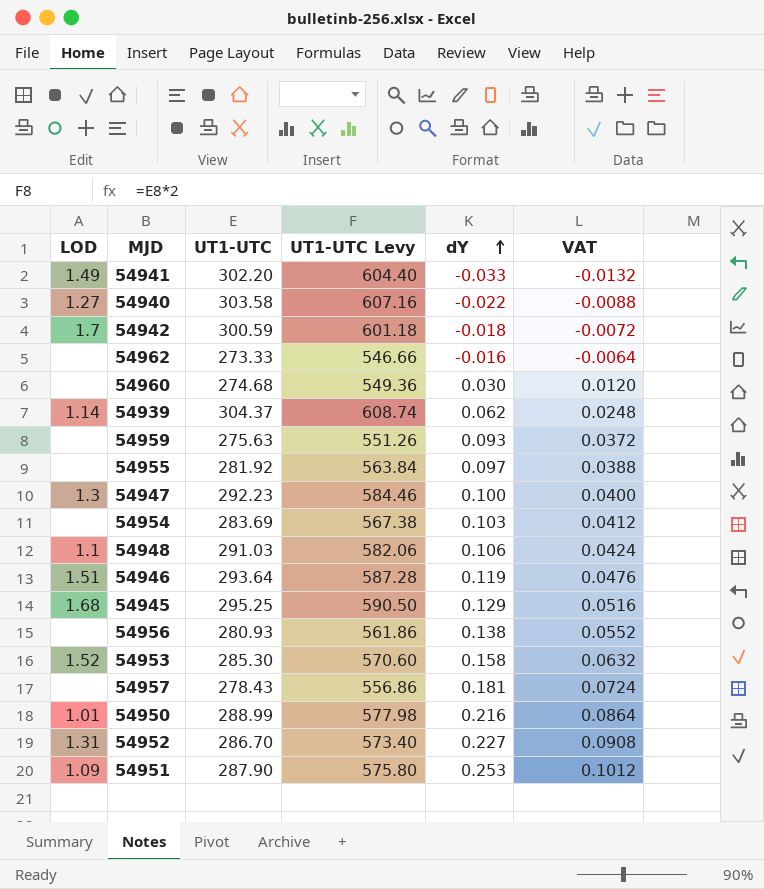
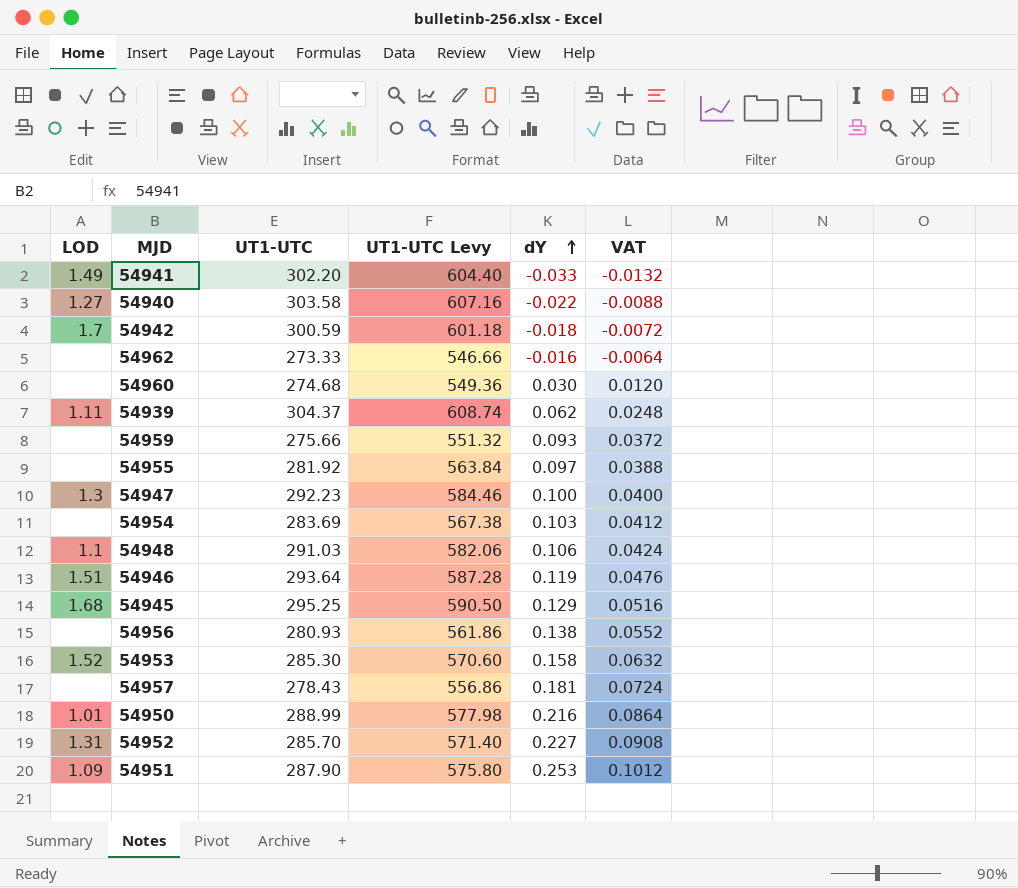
54939 | LOD: 1.14 -> 1.11
54959 | UT1-UTC: 275.63 -> 275.66
54959 | UT1-UTC Levy: 551.26 -> 551.32
54952 | UT1-UTC: 286.70 -> 285.70
54952 | UT1-UTC Levy: 573.40 -> 571.40

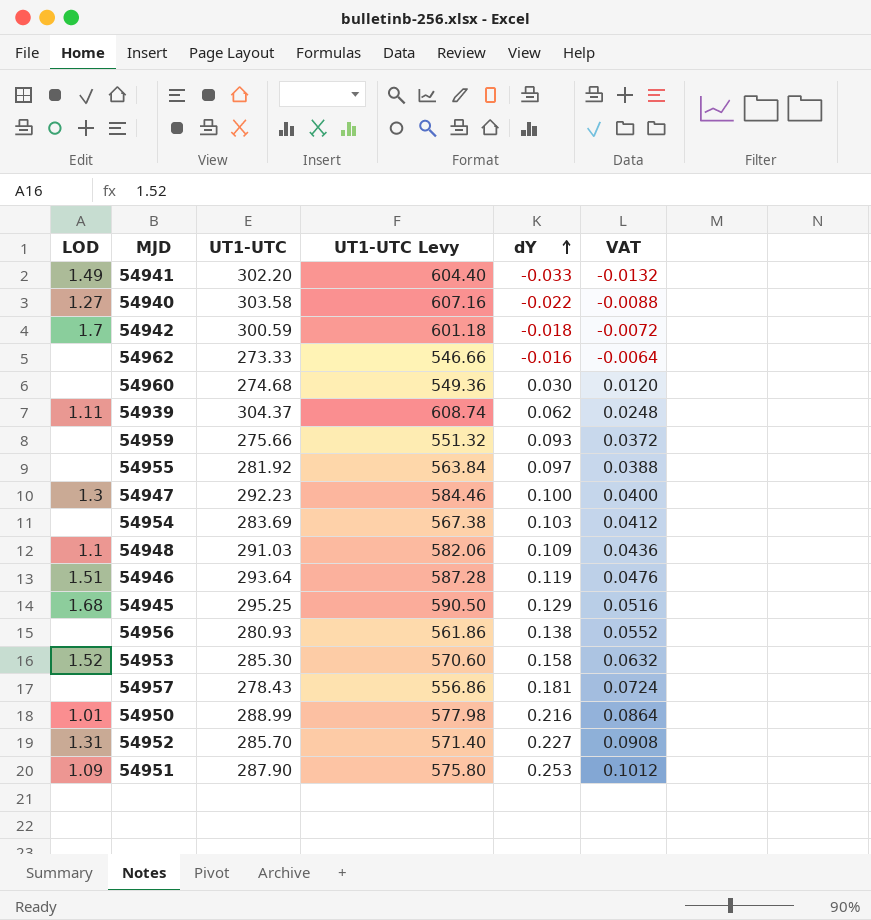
54948 | dY: 0.106 -> 0.109
54948 | VAT: 0.0424 -> 0.0436

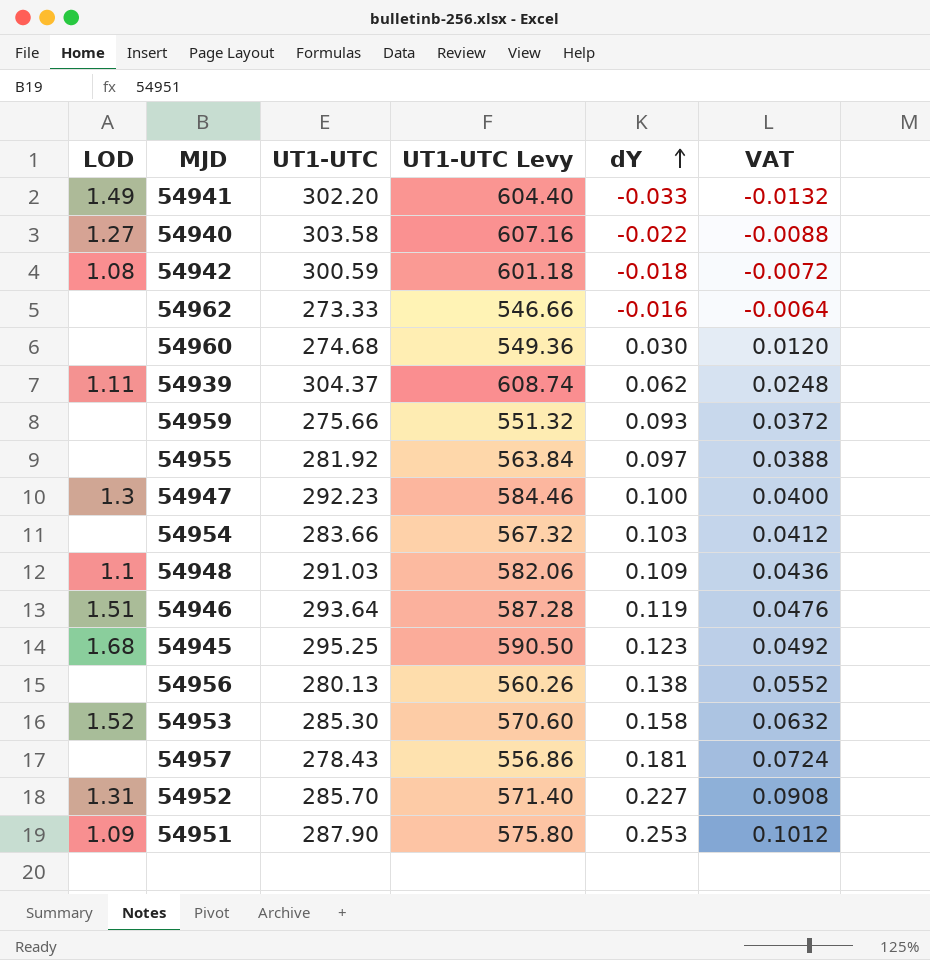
row 54950: 1.01 | 288.99 | 577.98 | 0.216 | 0.0864 -> none
54942 | LOD: 1.7 -> 1.08
54954 | UT1-UTC: 283.69 -> 283.66
54954 | UT1-UTC Levy: 567.38 -> 567.32
54945 | dY: 0.129 -> 0.123
54945 | VAT: 0.0516 -> 0.0492
54956 | UT1-UTC: 280.93 -> 280.13
54956 | UT1-UTC Levy: 561.86 -> 560.26

